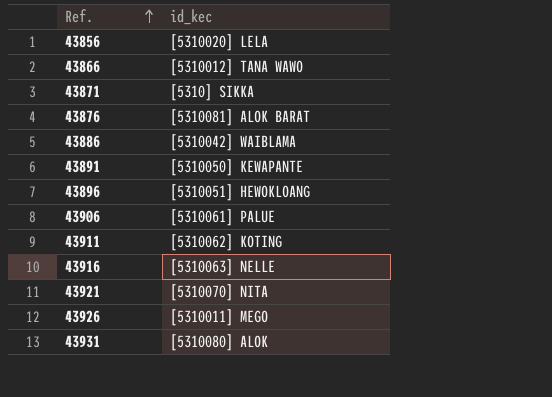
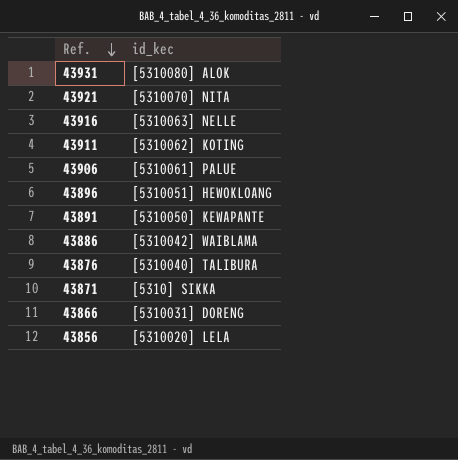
row order: Ref. ascending -> Ref. descending
row 43926: [5310011] MEGO -> none
43876 | id_kec: [5310081] ALOK BARAT -> [5310040] TALIBURA
43866 | id_kec: [5310012] TANA WAWO -> [5310031] DORENG

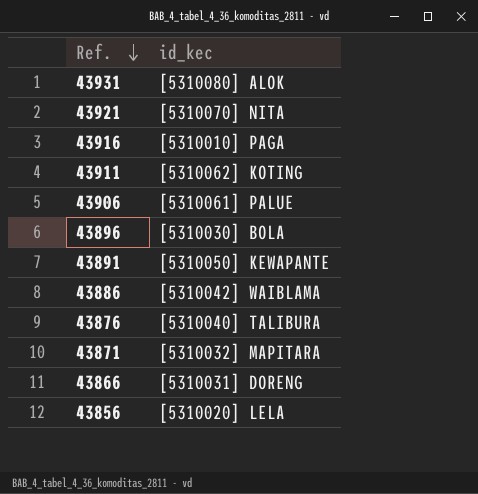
43916 | id_kec: [5310063] NELLE -> [5310010] PAGA
43896 | id_kec: [5310051] HEWOKLOANG -> [5310030] BOLA
43871 | id_kec: [5310] SIKKA -> [5310032] MAPITARA

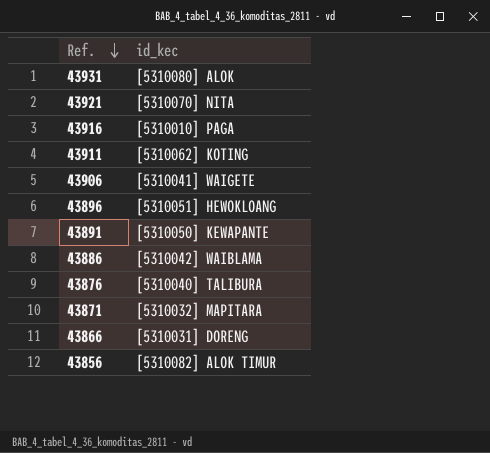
43906 | id_kec: [5310061] PALUE -> [5310041] WAIGETE
43896 | id_kec: [5310030] BOLA -> [5310051] HEWOKLOANG
43856 | id_kec: [5310020] LELA -> [5310082] ALOK TIMUR

